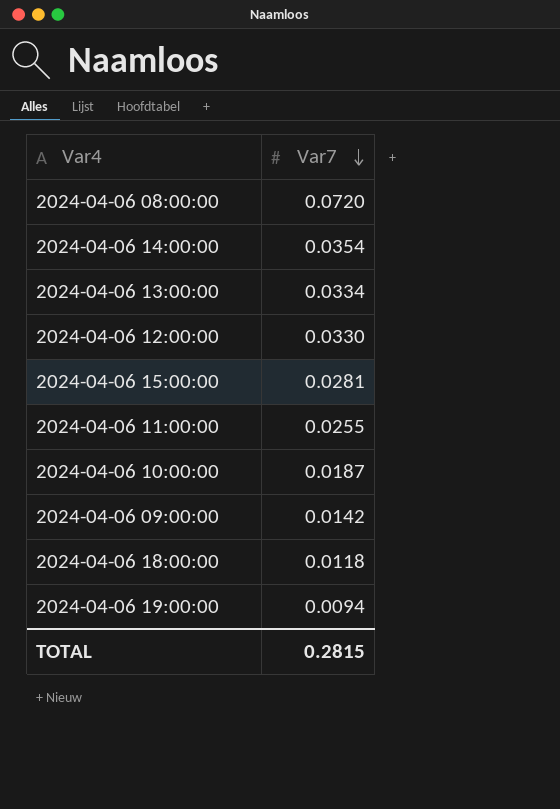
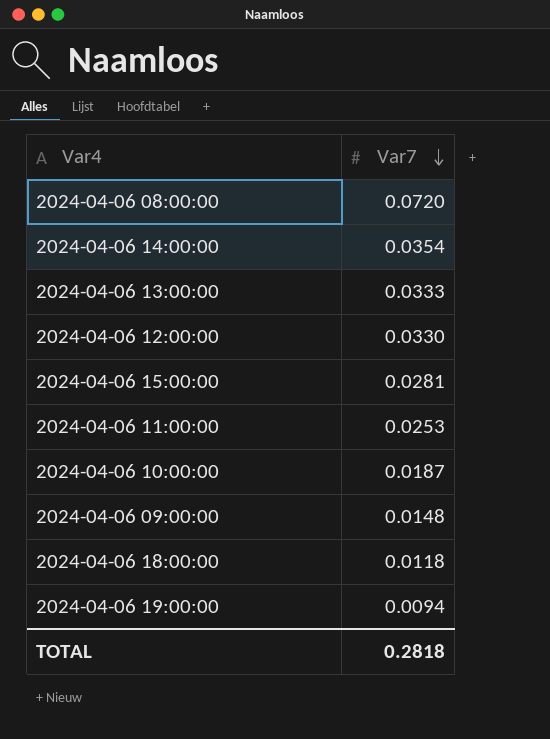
2024-04-06 13:00:00 | Var7: 0.0334 -> 0.0333
2024-04-06 11:00:00 | Var7: 0.0255 -> 0.0253
2024-04-06 09:00:00 | Var7: 0.0142 -> 0.0148
TOTAL | Var7: 0.2815 -> 0.2818

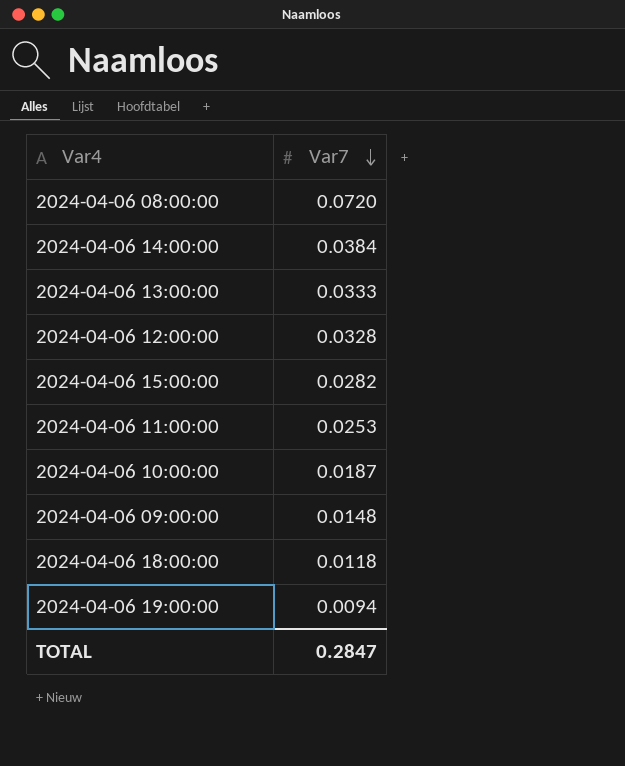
2024-04-06 14:00:00 | Var7: 0.0354 -> 0.0384
2024-04-06 12:00:00 | Var7: 0.0330 -> 0.0328
2024-04-06 15:00:00 | Var7: 0.0281 -> 0.0282
TOTAL | Var7: 0.2818 -> 0.2847

